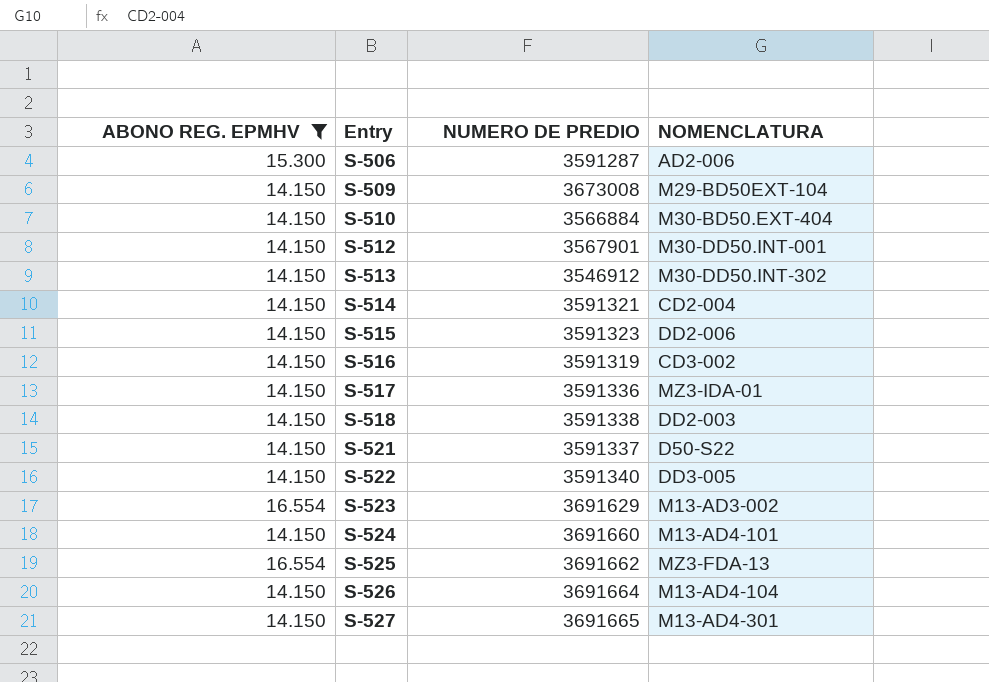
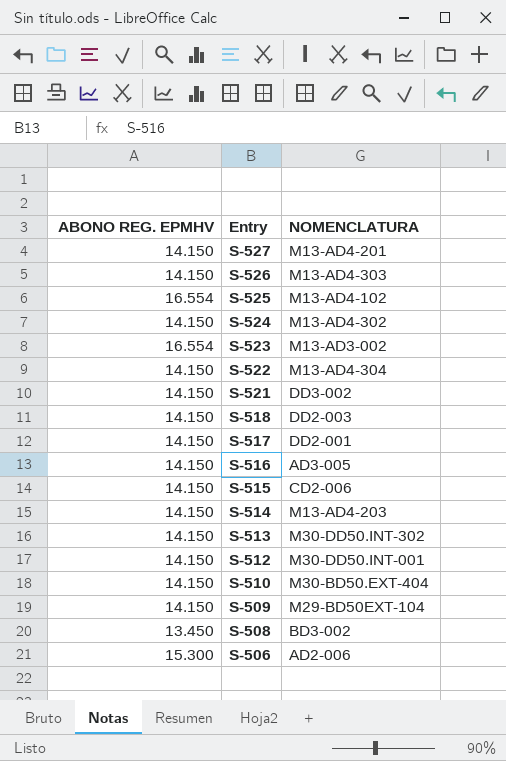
filter: ABONO REG. EPMHV != 13.450 -> none
row order: Entry ascending -> Entry descending
column NUMERO DE PREDIO | position: 3 -> none
S-527 | NOMENCLATURA: M13-AD4-301 -> M13-AD4-201
S-526 | NOMENCLATURA: M13-AD4-104 -> M13-AD4-303
S-525 | NOMENCLATURA: MZ3-FDA-13 -> M13-AD4-102
S-524 | NOMENCLATURA: M13-AD4-101 -> M13-AD4-302
S-522 | NOMENCLATURA: DD3-005 -> M13-AD4-304
S-521 | NOMENCLATURA: D50-S22 -> DD3-002
S-517 | NOMENCLATURA: MZ3-IDA-01 -> DD2-001
S-516 | NOMENCLATURA: CD3-002 -> AD3-005
S-515 | NOMENCLATURA: DD2-006 -> CD2-006
S-514 | NOMENCLATURA: CD2-004 -> M13-AD4-203

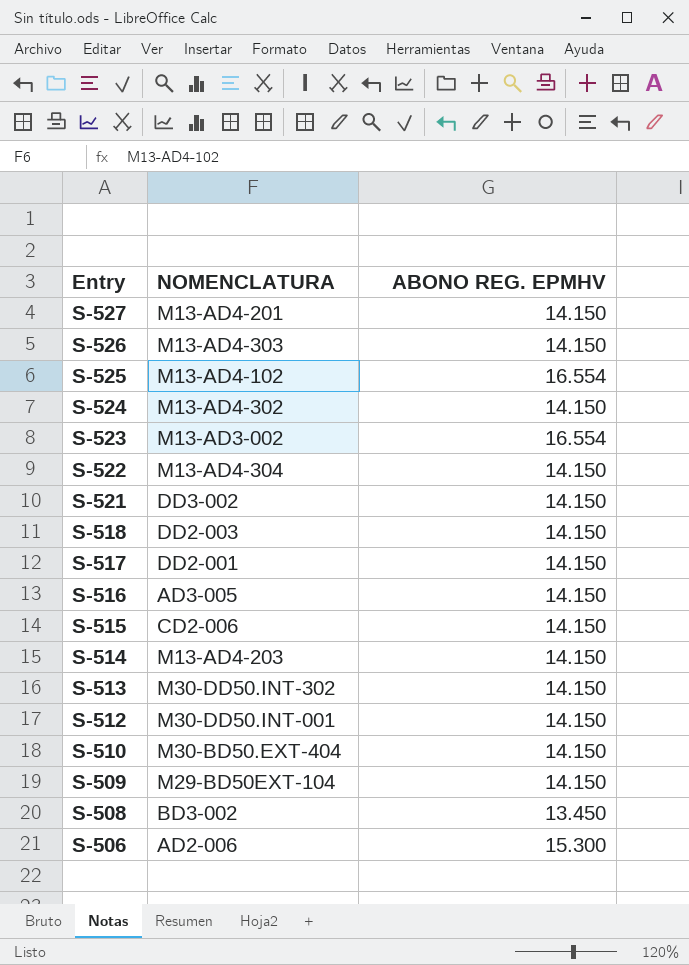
column ABONO REG. EPMHV | position: 1 -> 3

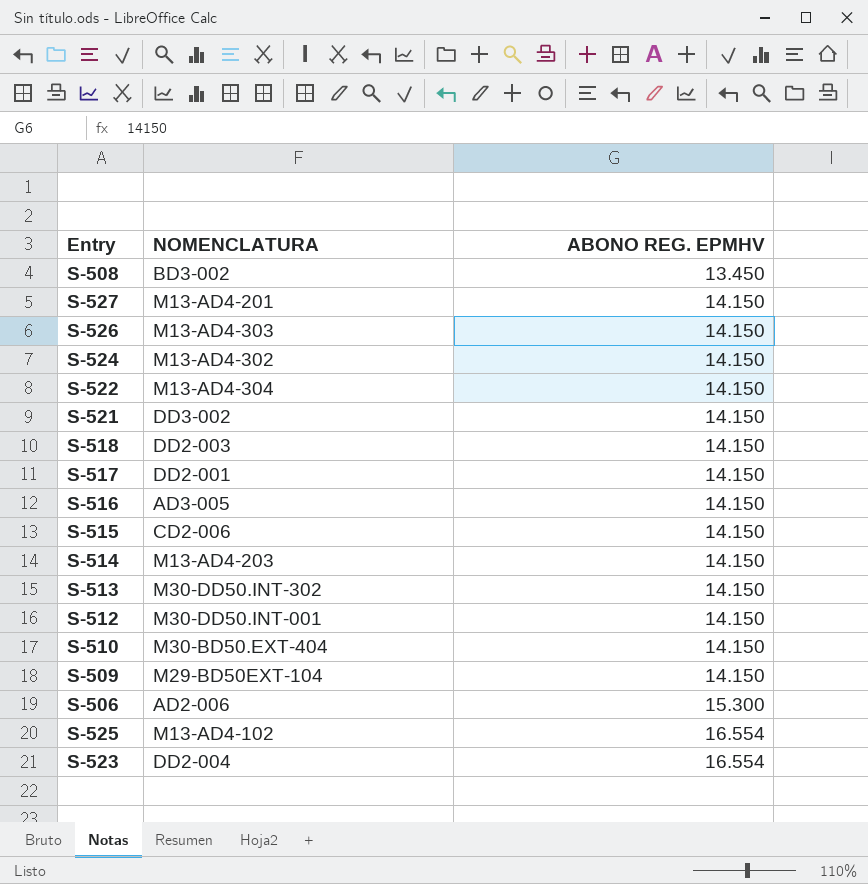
row order: Entry descending -> ABONO REG. EPMHV ascending
S-523 | NOMENCLATURA: M13-AD3-002 -> DD2-004

